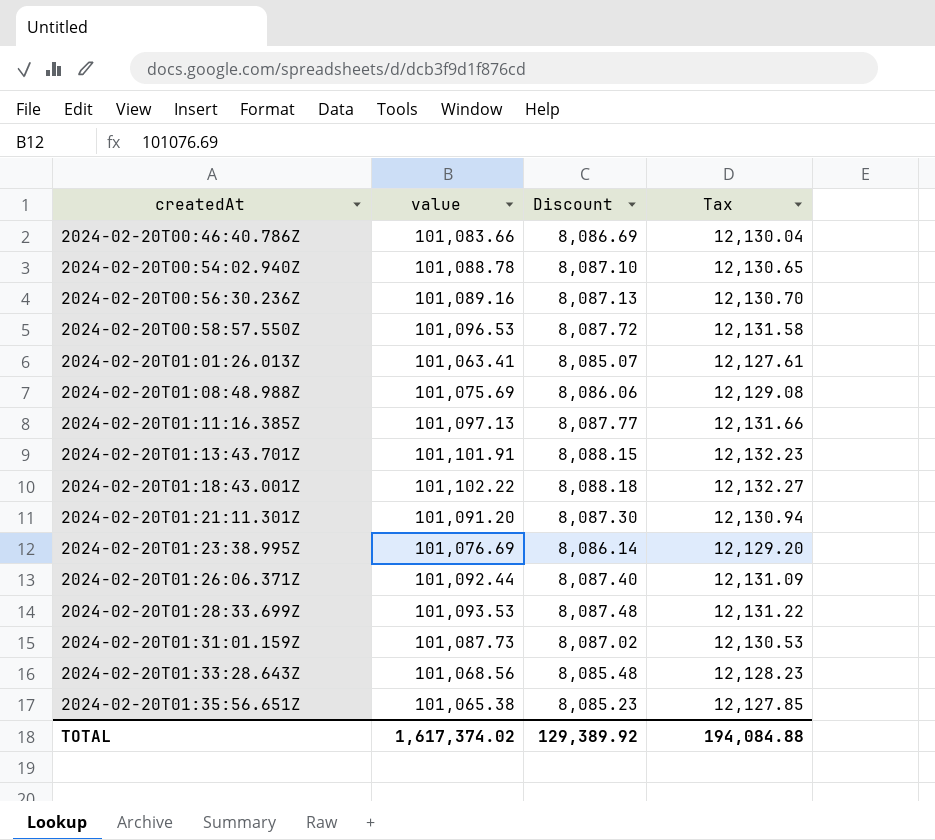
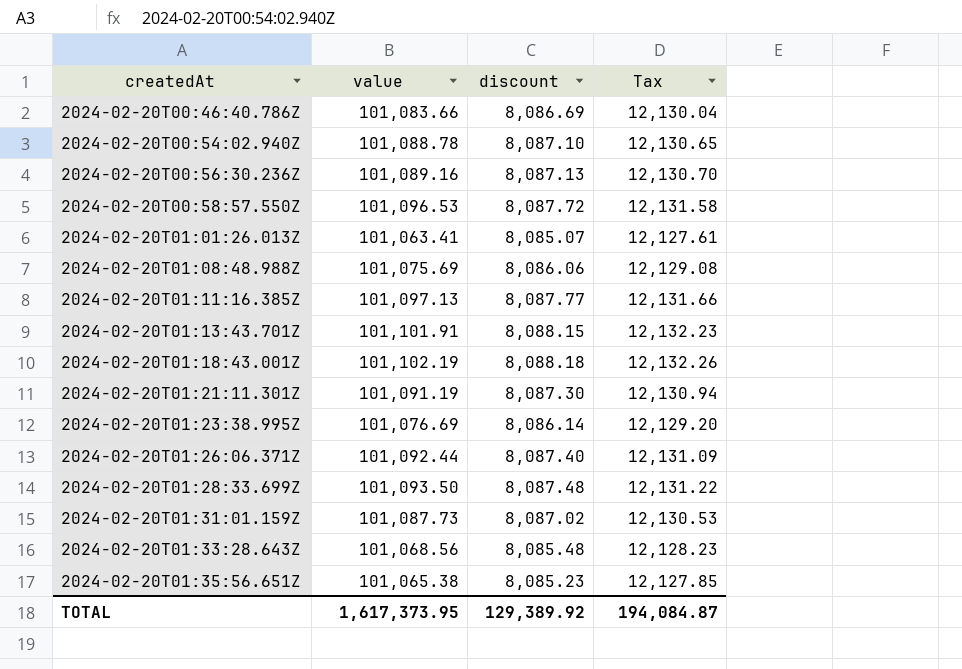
column name: Discount -> discount
2024-02-20T01:18:43.001Z | value: 101,102.22 -> 101,102.19
2024-02-20T01:18:43.001Z | Tax: 12,132.27 -> 12,132.26
2024-02-20T01:21:11.301Z | value: 101,091.20 -> 101,091.19
2024-02-20T01:28:33.699Z | value: 101,093.53 -> 101,093.50
TOTAL | value: 1,617,374.02 -> 1,617,373.95
TOTAL | Tax: 194,084.88 -> 194,084.87

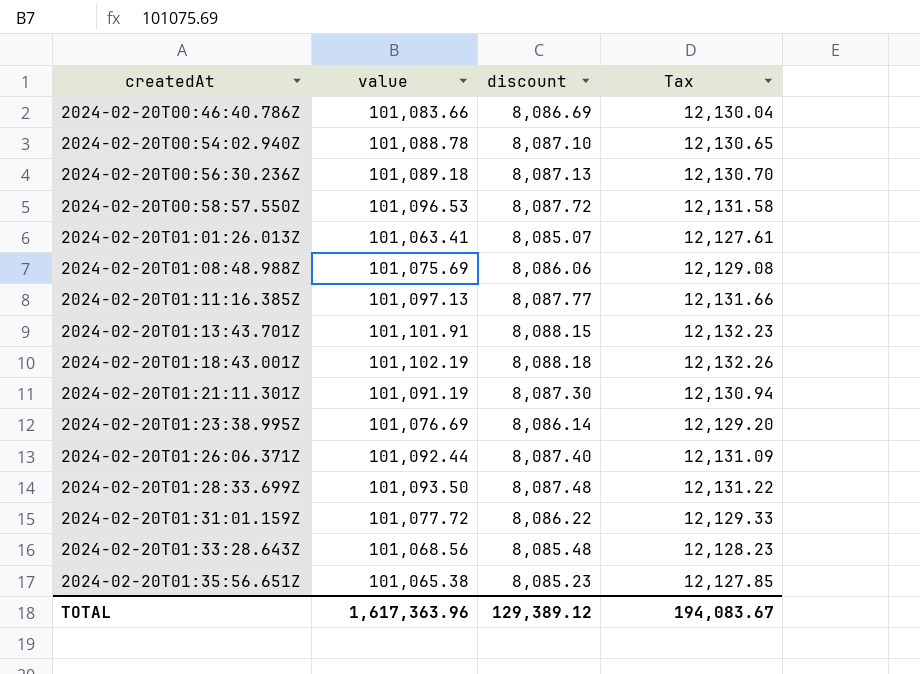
2024-02-20T00:56:30.236Z | value: 101,089.16 -> 101,089.18
2024-02-20T01:31:01.159Z | value: 101,087.73 -> 101,077.72
2024-02-20T01:31:01.159Z | discount: 8,087.02 -> 8,086.22
2024-02-20T01:31:01.159Z | Tax: 12,130.53 -> 12,129.33
TOTAL | value: 1,617,373.95 -> 1,617,363.96
TOTAL | discount: 129,389.92 -> 129,389.12
TOTAL | Tax: 194,084.87 -> 194,083.67

